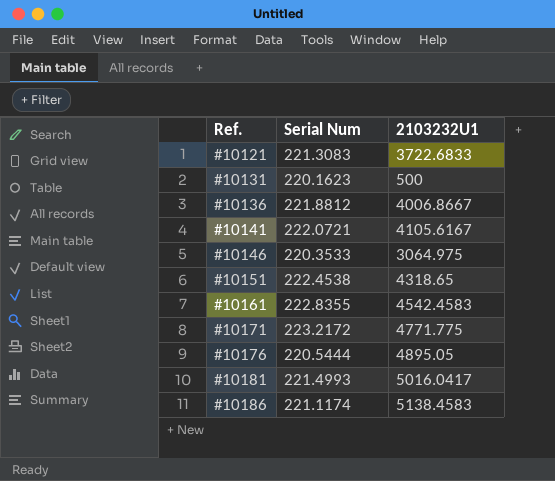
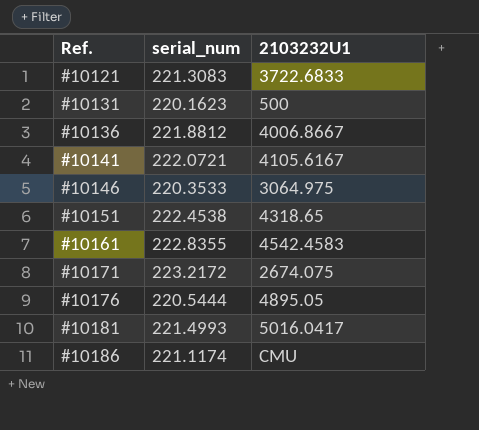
column name: Serial Num -> serial_num
#10171 | 2103232U1: 4771.775 -> 2674.075
#10186 | 2103232U1: 5138.4583 -> CMU

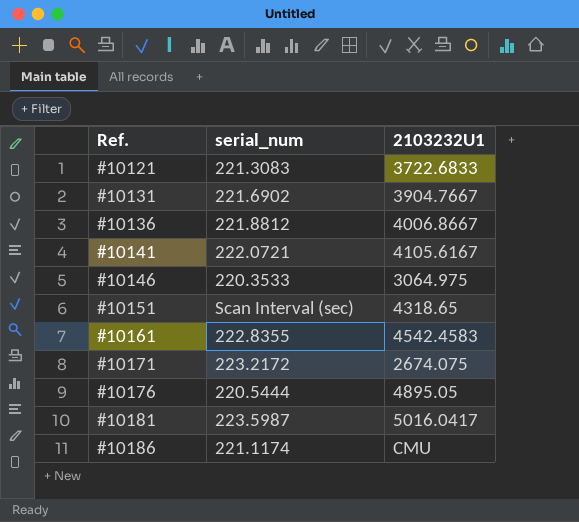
#10131 | serial_num: 220.1623 -> 221.6902
#10131 | 2103232U1: 500 -> 3904.7667
#10151 | serial_num: 222.4538 -> Scan Interval (sec)
#10181 | serial_num: 221.4993 -> 223.5987

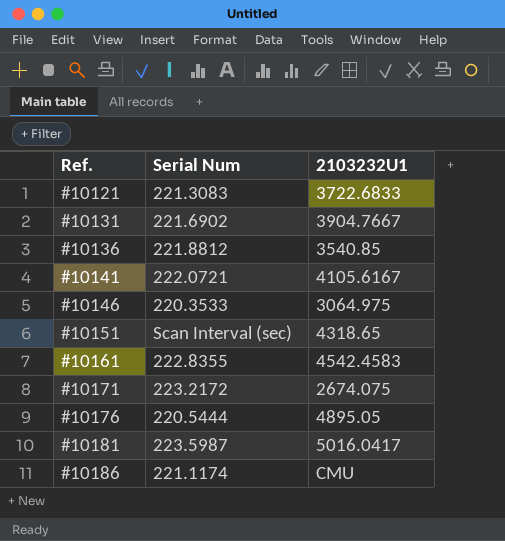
column name: serial_num -> Serial Num
#10136 | 2103232U1: 4006.8667 -> 3540.85

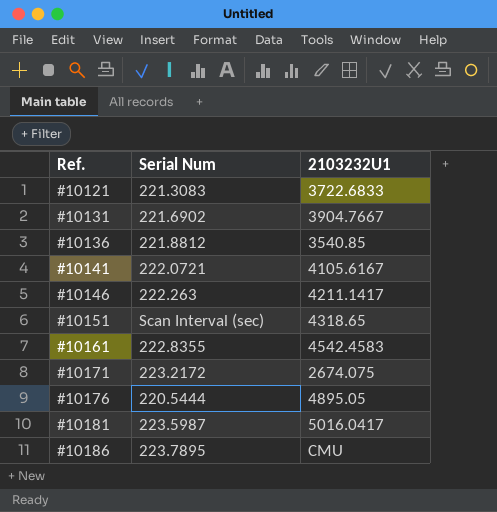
#10146 | Serial Num: 220.3533 -> 222.263
#10146 | 2103232U1: 3064.975 -> 4211.1417
#10186 | Serial Num: 221.1174 -> 223.7895

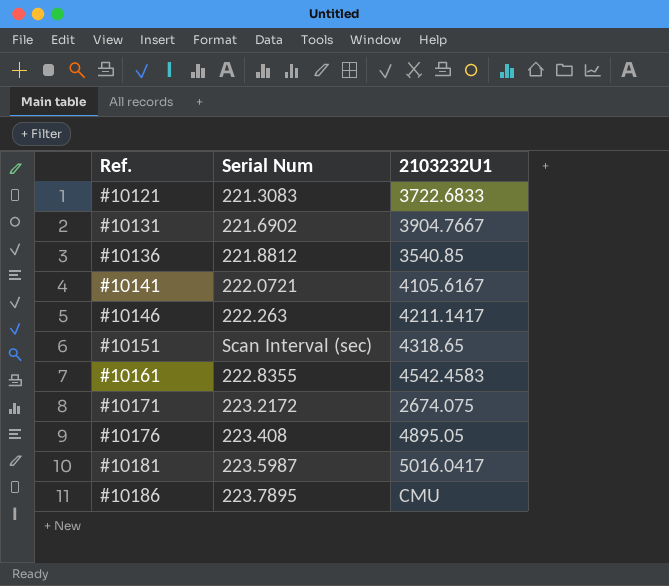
#10176 | Serial Num: 220.5444 -> 223.408

